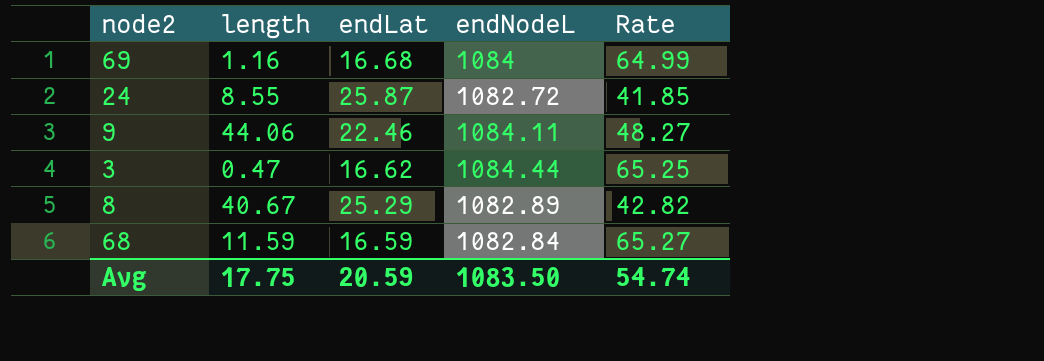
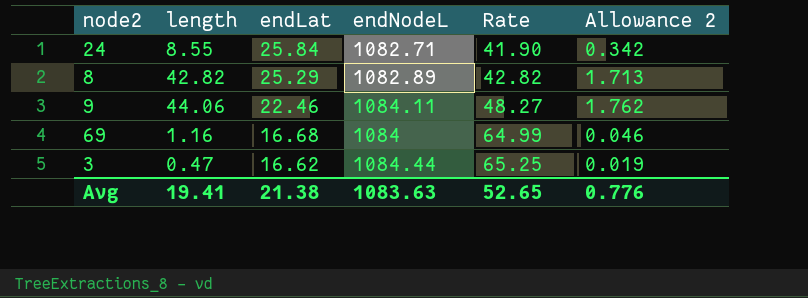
row order: none -> endLat descending
column Allowance 2 | formula: none -> [length] * 0.04
row 68: 11.59 | 16.59 | 1082.84 | 65.27 -> none
24 | endLat: 25.87 -> 25.84
24 | endNodeL: 1082.72 -> 1082.71
24 | Rate: 41.85 -> 41.90
8 | length: 40.67 -> 42.82
Avg | length: 17.75 -> 19.41
Avg | endLat: 20.59 -> 21.38
Avg | endNodeL: 1083.50 -> 1083.63
Avg | Rate: 54.74 -> 52.65

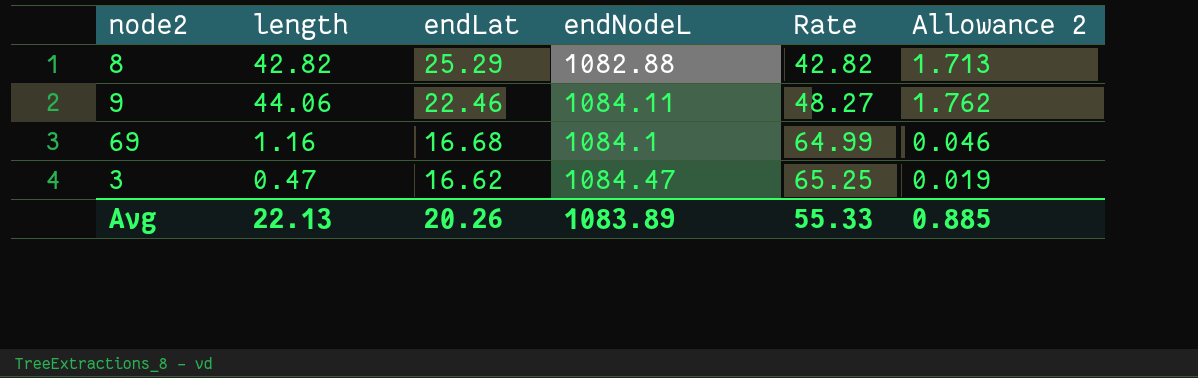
row 24: 8.55 | 25.84 | 1082.71 | 41.90 | 0.342 -> none
8 | endNodeL: 1082.89 -> 1082.88
69 | endNodeL: 1084 -> 1084.1
3 | endNodeL: 1084.44 -> 1084.47
Avg | length: 19.41 -> 22.13
Avg | endLat: 21.38 -> 20.26
Avg | endNodeL: 1083.63 -> 1083.89
Avg | Rate: 52.65 -> 55.33
Avg | Allowance 2: 0.776 -> 0.885

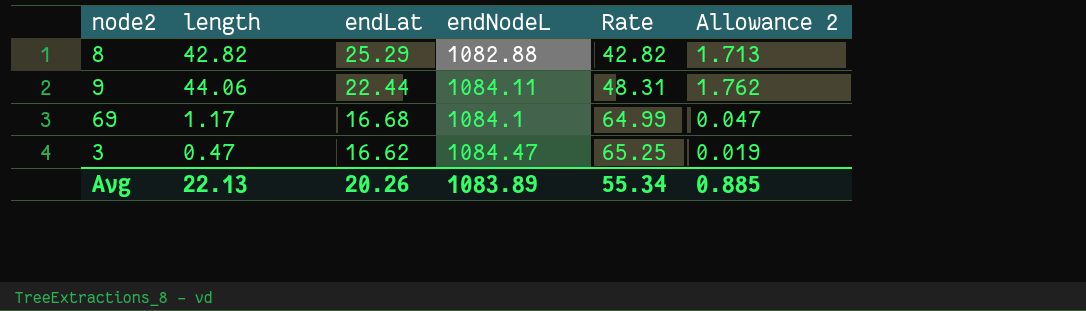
9 | endLat: 22.46 -> 22.44
9 | Rate: 48.27 -> 48.31
69 | length: 1.16 -> 1.17
69 | Allowance 2: 0.046 -> 0.047
Avg | Rate: 55.33 -> 55.34

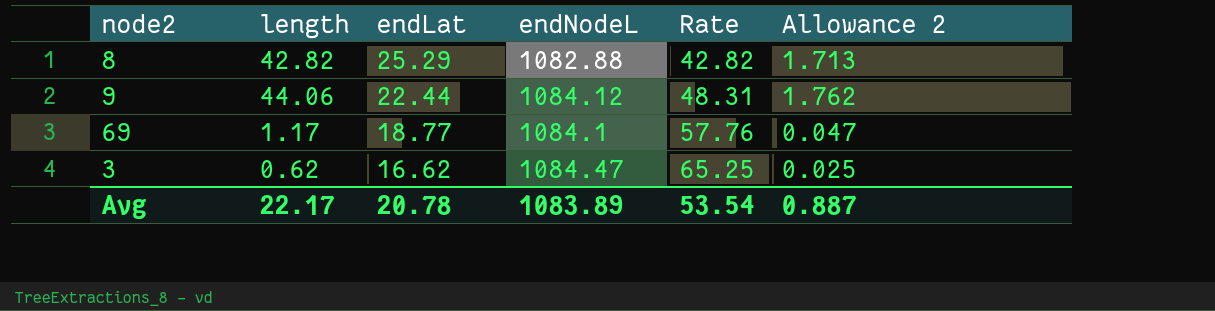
9 | endNodeL: 1084.11 -> 1084.12
69 | endLat: 16.68 -> 18.77
69 | Rate: 64.99 -> 57.76
3 | length: 0.47 -> 0.62
3 | Allowance 2: 0.019 -> 0.025
Avg | length: 22.13 -> 22.17
Avg | endLat: 20.26 -> 20.78
Avg | Rate: 55.34 -> 53.54
Avg | Allowance 2: 0.885 -> 0.887

